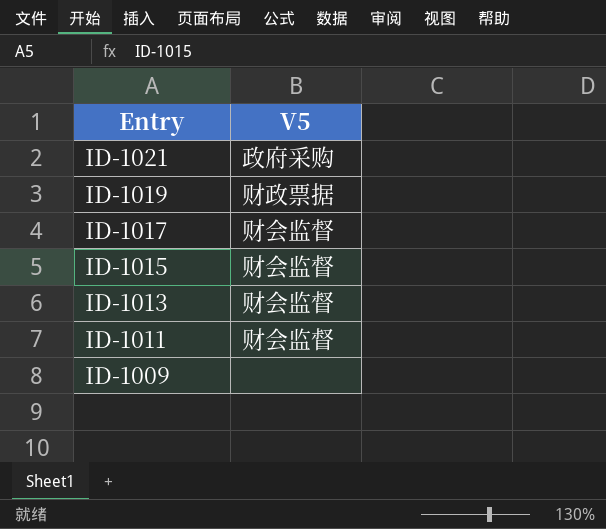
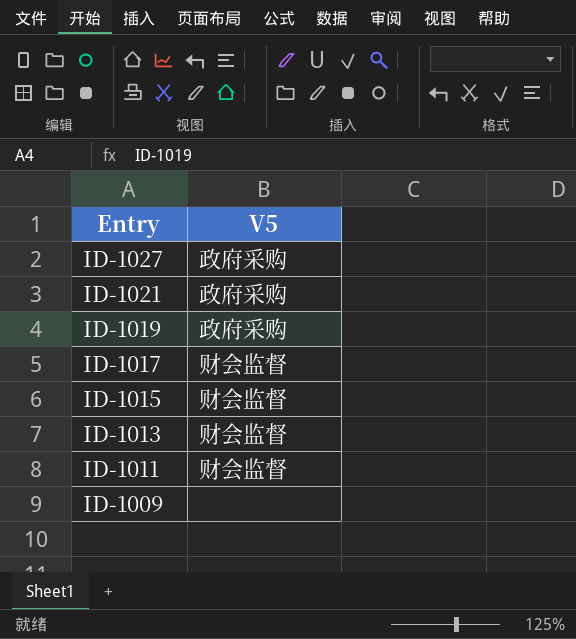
row ID-1027: none -> 政府采购
ID-1019 | V5: 财政票据 -> 政府采购

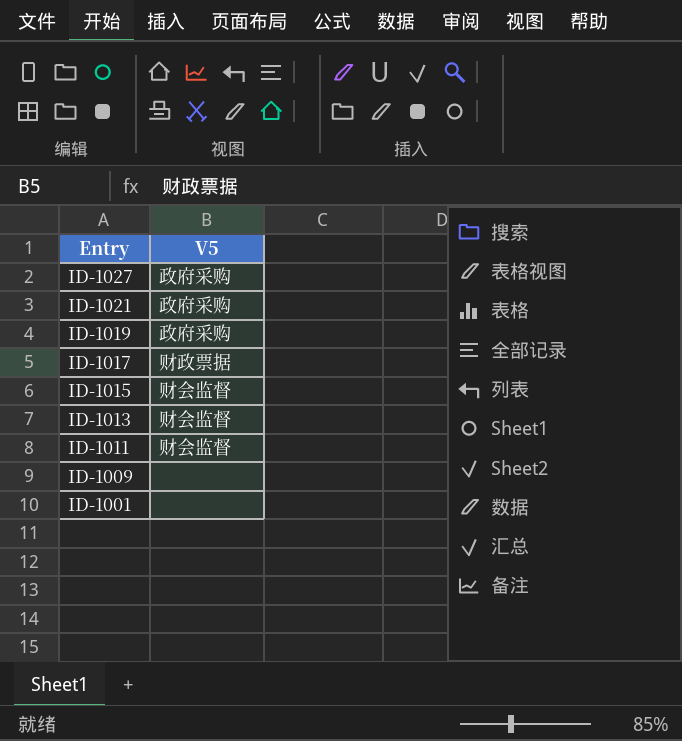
ID-1017 | V5: 财会监督 -> 财政票据
row ID-1001: none -> none

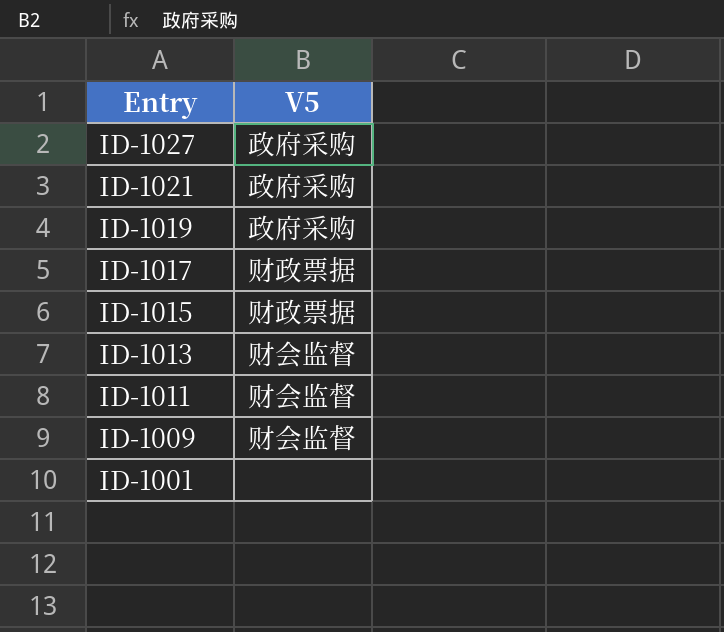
ID-1015 | V5: 财会监督 -> 财政票据
ID-1009 | V5: none -> 财会监督

